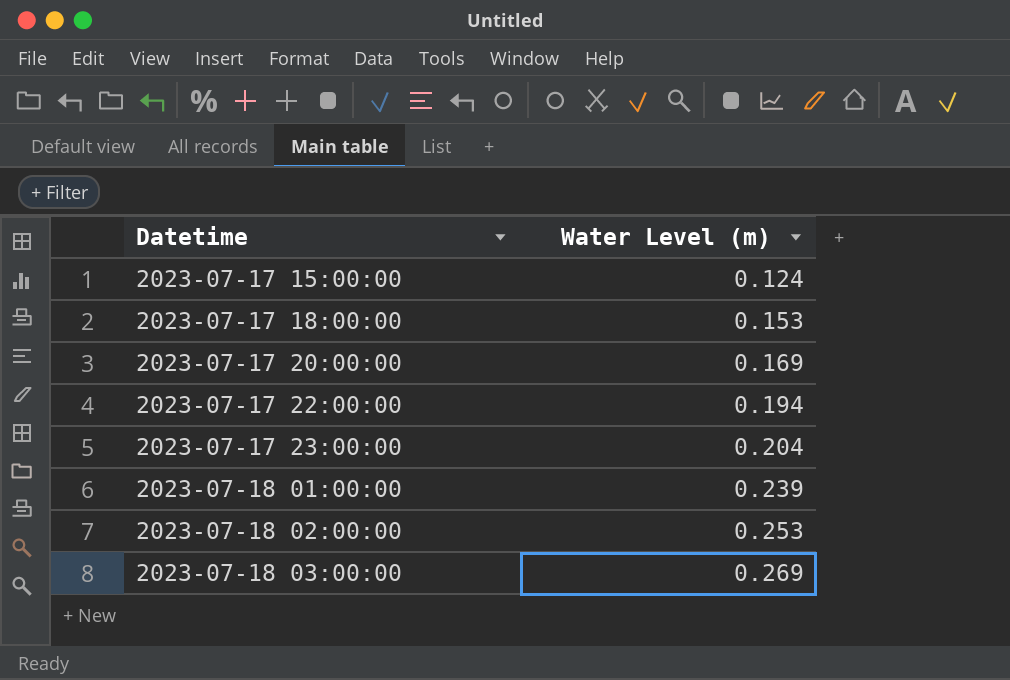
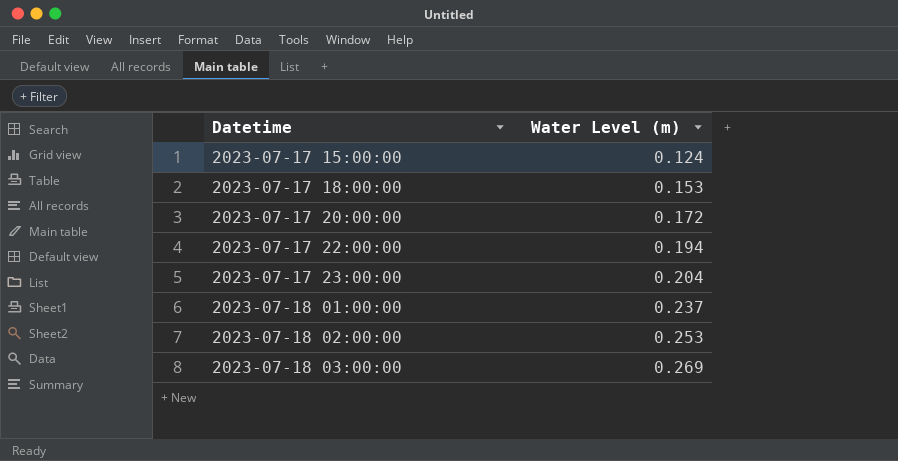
2023-07-17 20:00:00 | Water Level (m): 0.169 -> 0.172
2023-07-18 01:00:00 | Water Level (m): 0.239 -> 0.237

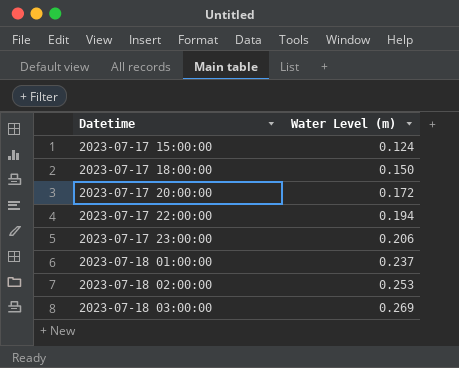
2023-07-17 18:00:00 | Water Level (m): 0.153 -> 0.150
2023-07-17 23:00:00 | Water Level (m): 0.204 -> 0.206

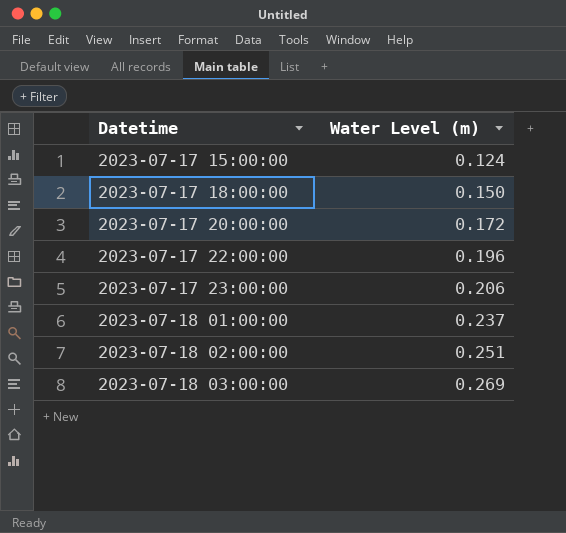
2023-07-17 22:00:00 | Water Level (m): 0.194 -> 0.196
2023-07-18 02:00:00 | Water Level (m): 0.253 -> 0.251

